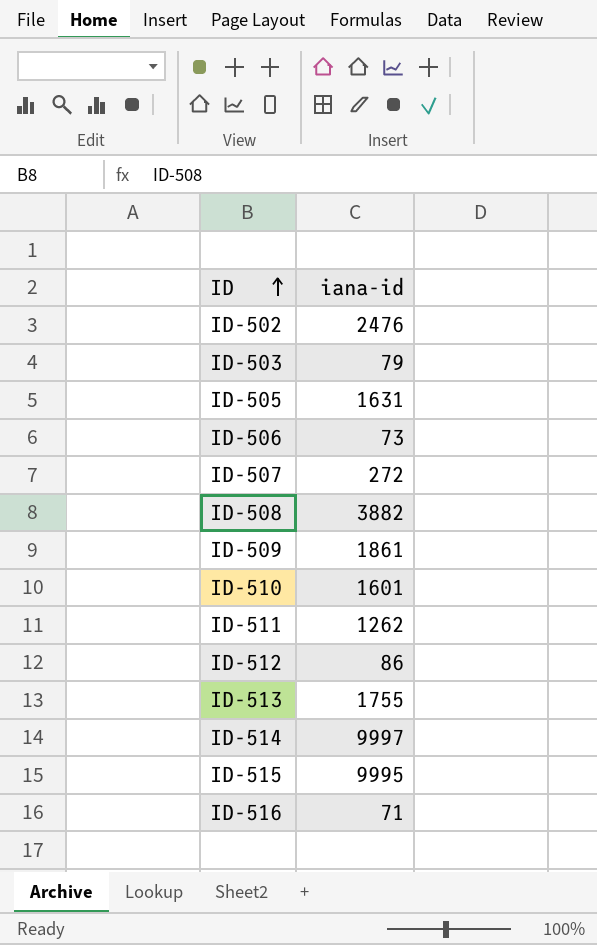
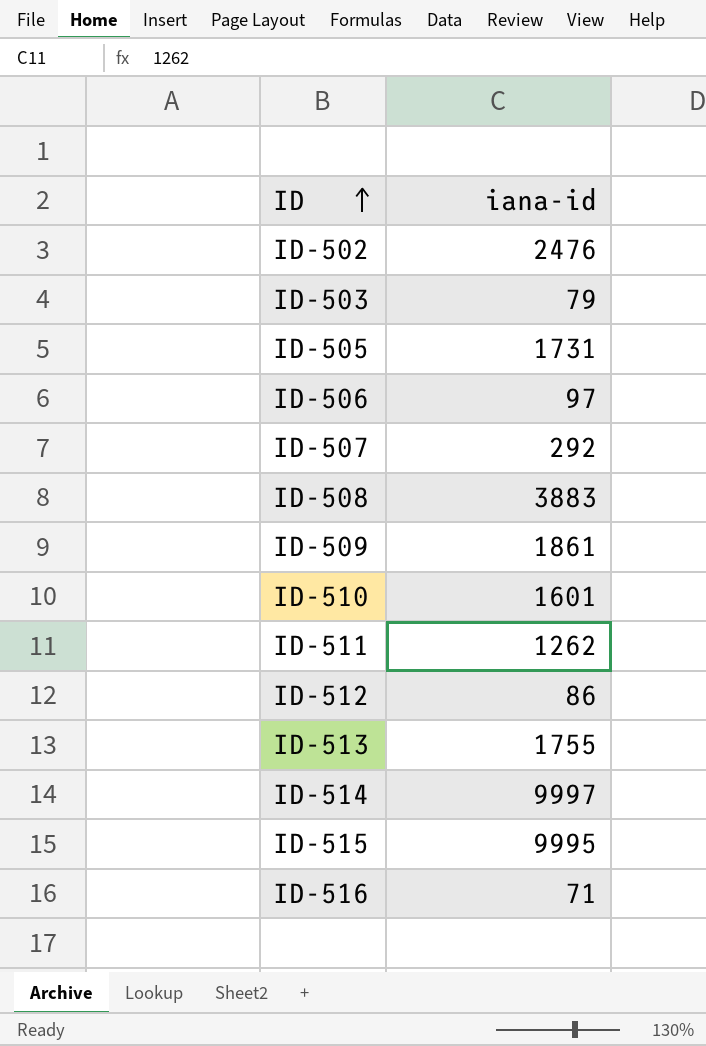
ID-505 | iana-id: 1631 -> 1731
ID-506 | iana-id: 73 -> 97
ID-507 | iana-id: 272 -> 292
ID-508 | iana-id: 3882 -> 3883

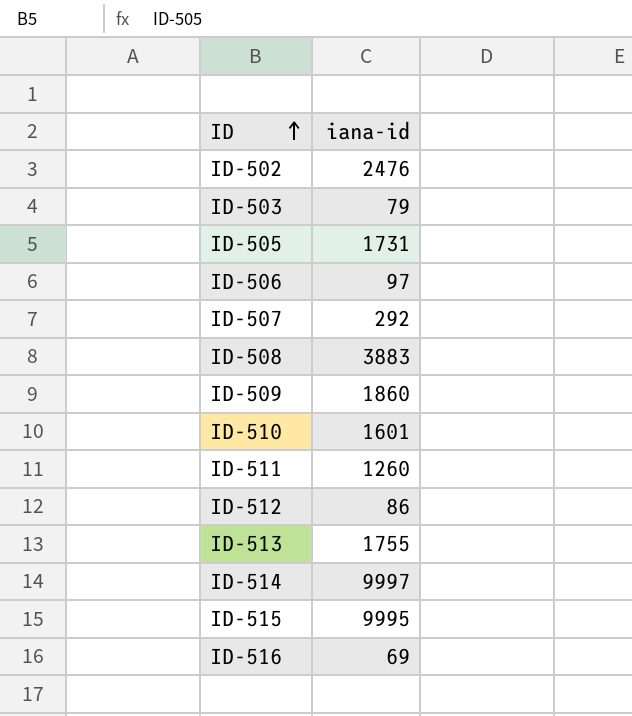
ID-509 | iana-id: 1861 -> 1860
ID-511 | iana-id: 1262 -> 1260
ID-516 | iana-id: 71 -> 69

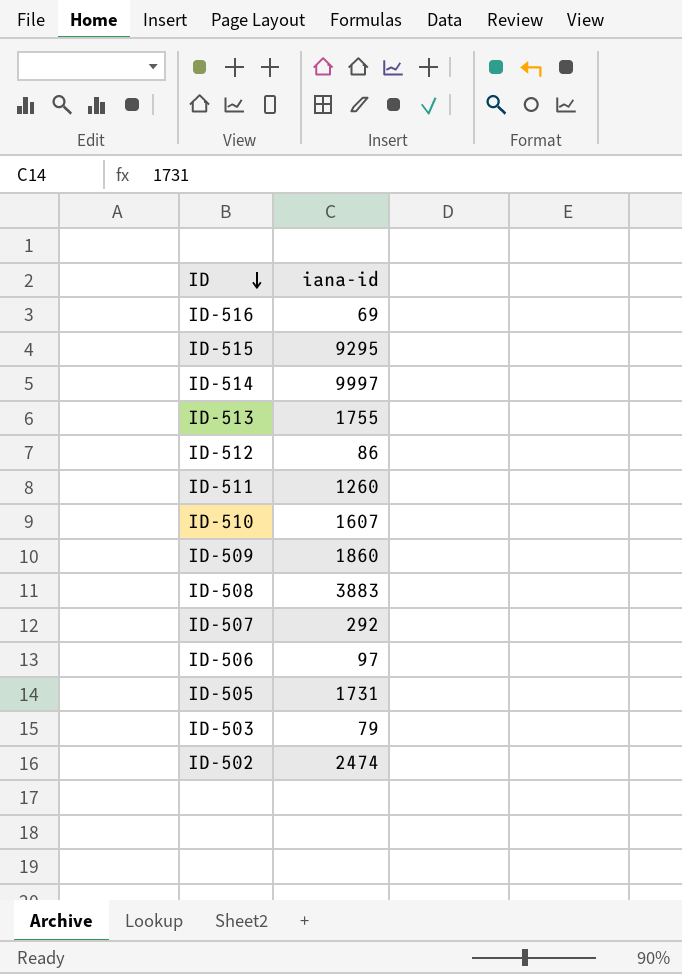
row order: ID ascending -> ID descending
ID-515 | iana-id: 9995 -> 9295
ID-510 | iana-id: 1601 -> 1607
ID-502 | iana-id: 2476 -> 2474

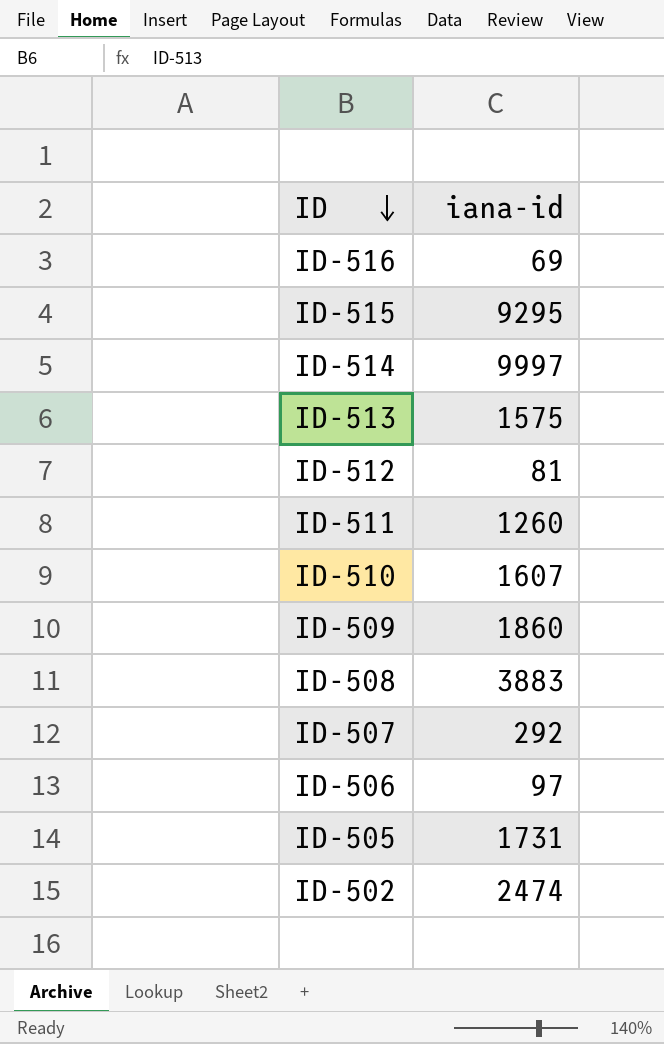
row ID-503: 79 -> none
ID-513 | iana-id: 1755 -> 1575
ID-512 | iana-id: 86 -> 81

